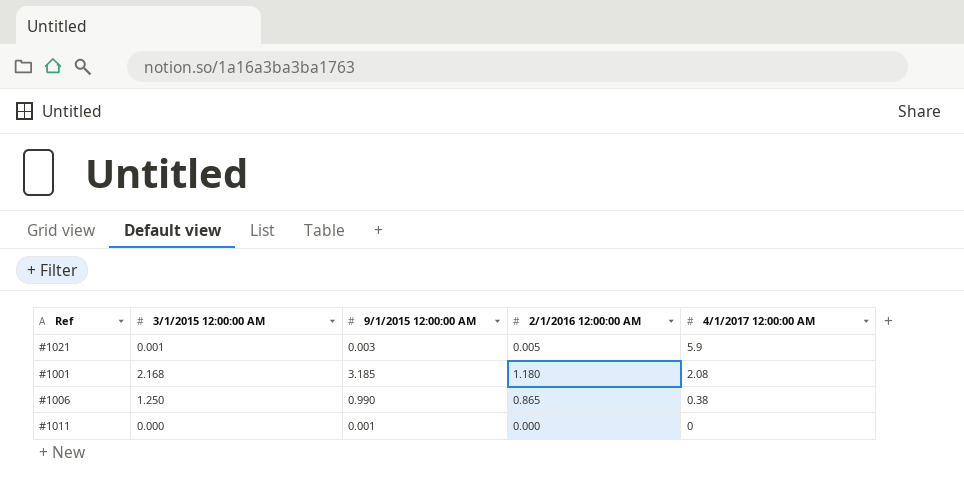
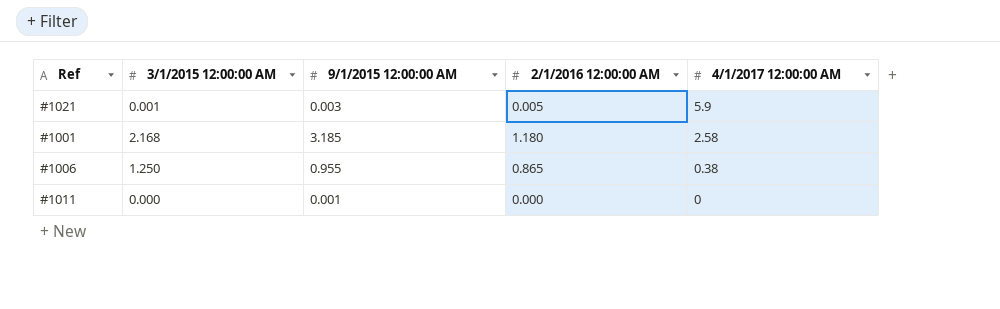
#1001 | 4/1/2017 12:00:00 AM: 2.08 -> 2.58
#1006 | 9/1/2015 12:00:00 AM: 0.990 -> 0.955

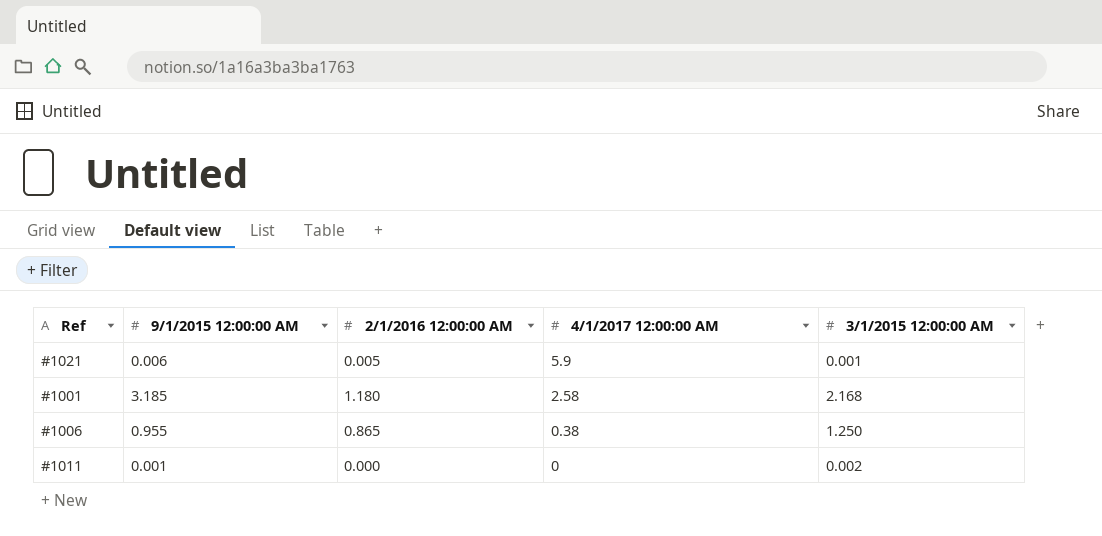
column 3/1/2015 12:00:00 AM | position: 2 -> 5
#1021 | 9/1/2015 12:00:00 AM: 0.003 -> 0.006
#1011 | 3/1/2015 12:00:00 AM: 0.000 -> 0.002

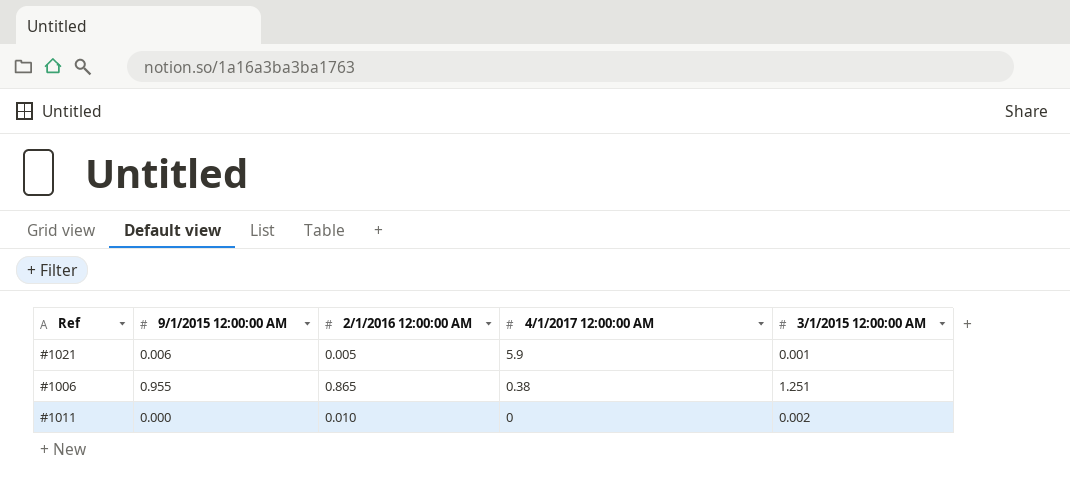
row #1001: 3.185 | 1.180 | 2.58 | 2.168 -> none
#1006 | 3/1/2015 12:00:00 AM: 1.250 -> 1.251
#1011 | 9/1/2015 12:00:00 AM: 0.001 -> 0.000
#1011 | 2/1/2016 12:00:00 AM: 0.000 -> 0.010

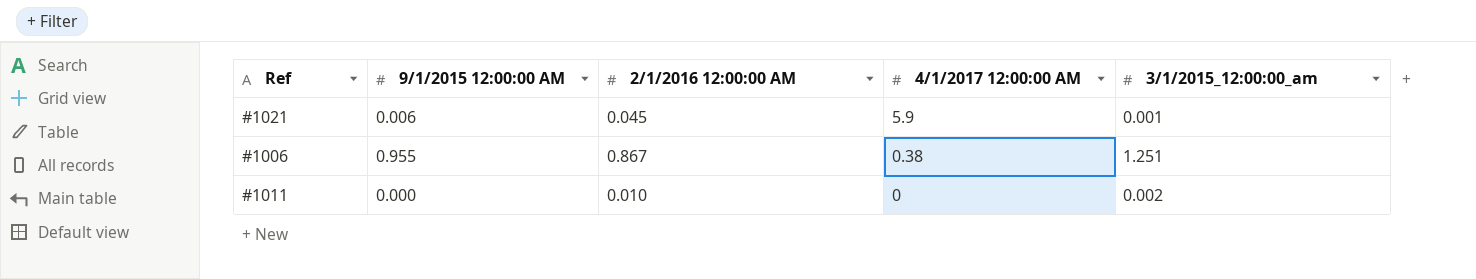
column name: 3/1/2015 12:00:00 AM -> 3/1/2015_12:00:00_am
#1021 | 2/1/2016 12:00:00 AM: 0.005 -> 0.045
#1006 | 2/1/2016 12:00:00 AM: 0.865 -> 0.867

